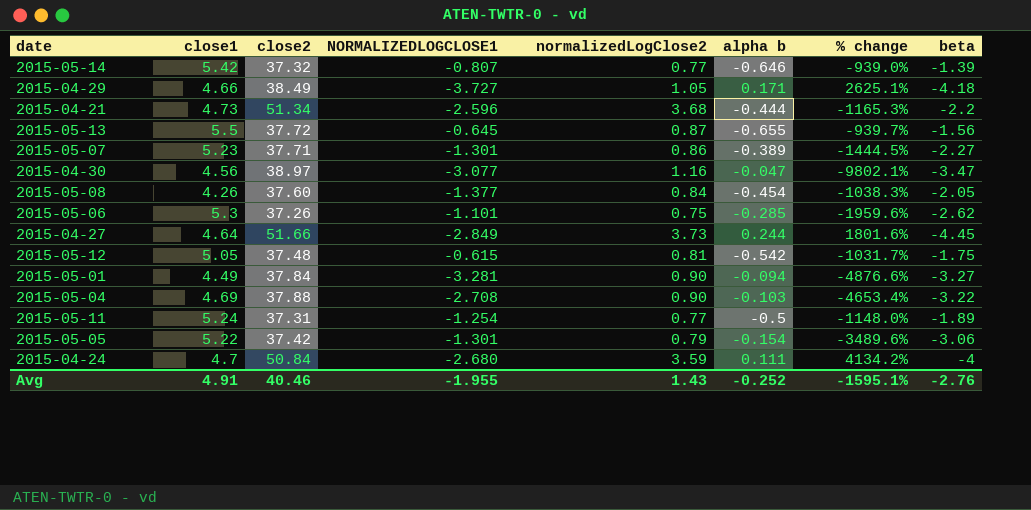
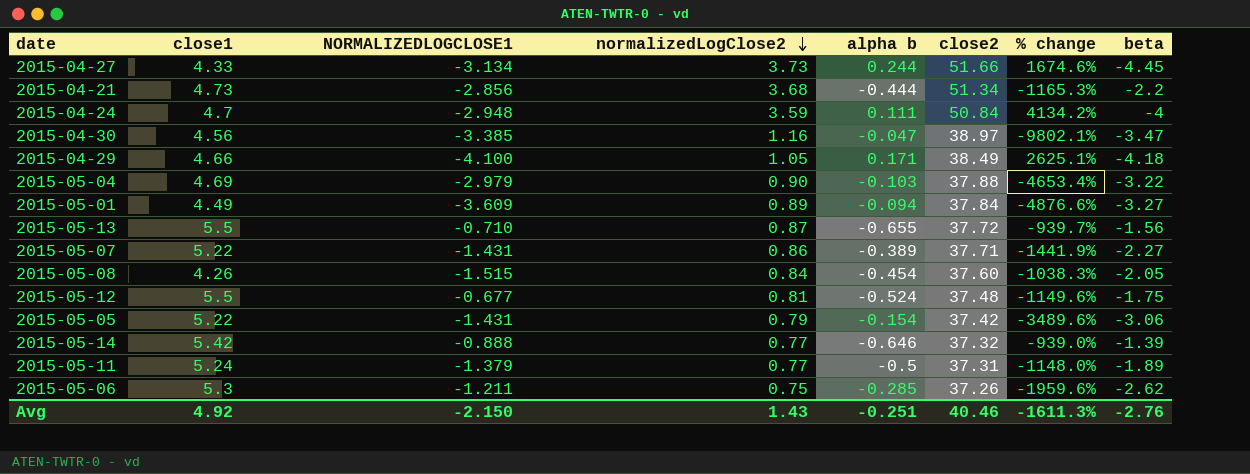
row order: none -> normalizedLogClose2 descending
column close2 | position: 3 -> 6
2015-04-27 | close1: 4.64 -> 4.33
2015-04-27 | NORMALIZEDLOGCLOSE1: -2.849 -> -3.134
2015-04-27 | % change: 1801.6% -> 1674.6%
2015-04-21 | NORMALIZEDLOGCLOSE1: -2.596 -> -2.856
2015-04-24 | NORMALIZEDLOGCLOSE1: -2.680 -> -2.948
2015-04-30 | NORMALIZEDLOGCLOSE1: -3.077 -> -3.385
2015-04-29 | NORMALIZEDLOGCLOSE1: -3.727 -> -4.100
2015-05-04 | NORMALIZEDLOGCLOSE1: -2.708 -> -2.979
2015-05-01 | NORMALIZEDLOGCLOSE1: -3.281 -> -3.609
2015-05-01 | normalizedLogClose2: 0.90 -> 0.89
2015-05-13 | NORMALIZEDLOGCLOSE1: -0.645 -> -0.710
2015-05-07 | close1: 5.23 -> 5.22
2015-05-07 | NORMALIZEDLOGCLOSE1: -1.301 -> -1.431
2015-05-07 | % change: -1444.5% -> -1441.9%
2015-05-08 | NORMALIZEDLOGCLOSE1: -1.377 -> -1.515
2015-05-12 | close1: 5.05 -> 5.5
2015-05-12 | NORMALIZEDLOGCLOSE1: -0.615 -> -0.677
2015-05-12 | alpha b: -0.542 -> -0.524
2015-05-12 | % change: -1031.7% -> -1149.6%
2015-05-05 | NORMALIZEDLOGCLOSE1: -1.301 -> -1.431
2015-05-14 | NORMALIZEDLOGCLOSE1: -0.807 -> -0.888
2015-05-11 | NORMALIZEDLOGCLOSE1: -1.254 -> -1.379
2015-05-06 | NORMALIZEDLOGCLOSE1: -1.101 -> -1.211
Avg | close1: 4.91 -> 4.92
Avg | NORMALIZEDLOGCLOSE1: -1.955 -> -2.150
Avg | alpha b: -0.252 -> -0.251
Avg | % change: -1595.1% -> -1611.3%

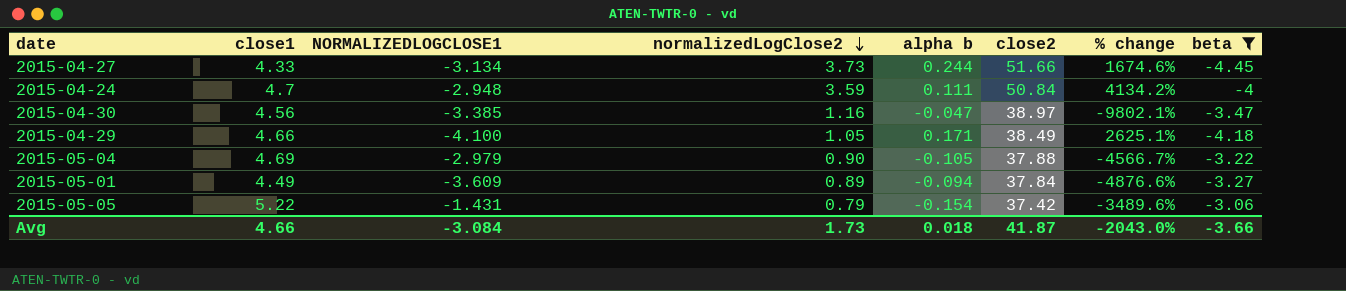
filter: none -> beta <= -3.06
2015-05-04 | alpha b: -0.103 -> -0.105
2015-05-04 | % change: -4653.4% -> -4566.7%
Avg | close1: 4.92 -> 4.66
Avg | NORMALIZEDLOGCLOSE1: -2.150 -> -3.084
Avg | normalizedLogClose2: 1.43 -> 1.73
Avg | alpha b: -0.251 -> 0.018
Avg | close2: 40.46 -> 41.87
Avg | % change: -1611.3% -> -2043.0%
Avg | beta: -2.76 -> -3.66

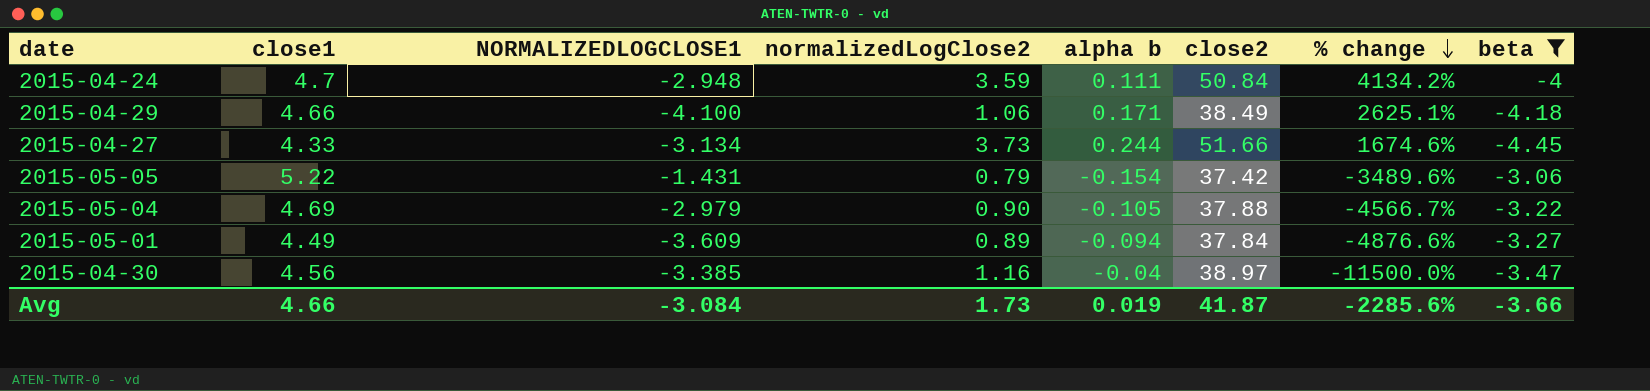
row order: normalizedLogClose2 descending -> % change descending
2015-04-29 | normalizedLogClose2: 1.05 -> 1.06
2015-04-30 | alpha b: -0.047 -> -0.04
2015-04-30 | % change: -9802.1% -> -11500.0%
Avg | alpha b: 0.018 -> 0.019
Avg | % change: -2043.0% -> -2285.6%

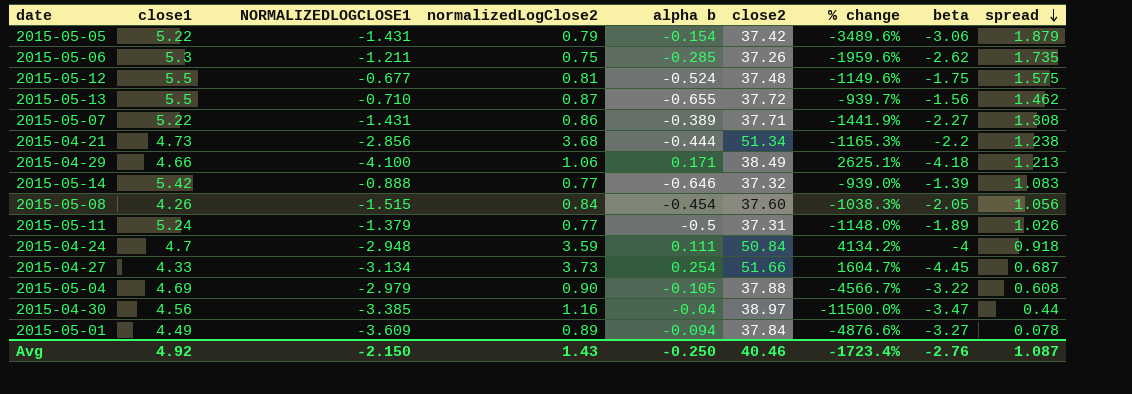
filter: beta <= -3.06 -> none
row order: % change descending -> spread descending
column spread | position: none -> 9
2015-04-27 | alpha b: 0.244 -> 0.254
2015-04-27 | % change: 1674.6% -> 1604.7%
Avg | close1: 4.66 -> 4.92
Avg | NORMALIZEDLOGCLOSE1: -3.084 -> -2.150
Avg | normalizedLogClose2: 1.73 -> 1.43
Avg | alpha b: 0.019 -> -0.250
Avg | close2: 41.87 -> 40.46
Avg | % change: -2285.6% -> -1723.4%
Avg | beta: -3.66 -> -2.76

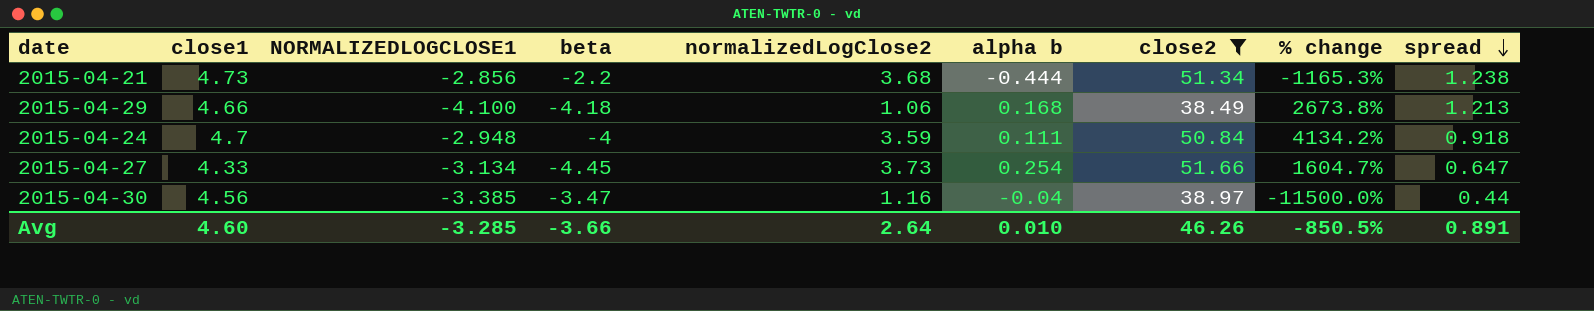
filter: none -> close2 >= 38.49
column beta | position: 8 -> 4
2015-04-29 | alpha b: 0.171 -> 0.168
2015-04-29 | % change: 2625.1% -> 2673.8%
2015-04-27 | spread: 0.687 -> 0.647
Avg | close1: 4.92 -> 4.60
Avg | NORMALIZEDLOGCLOSE1: -2.150 -> -3.285
Avg | beta: -2.76 -> -3.66
Avg | normalizedLogClose2: 1.43 -> 2.64
Avg | alpha b: -0.250 -> 0.010
Avg | close2: 40.46 -> 46.26
Avg | % change: -1723.4% -> -850.5%
Avg | spread: 1.087 -> 0.891

